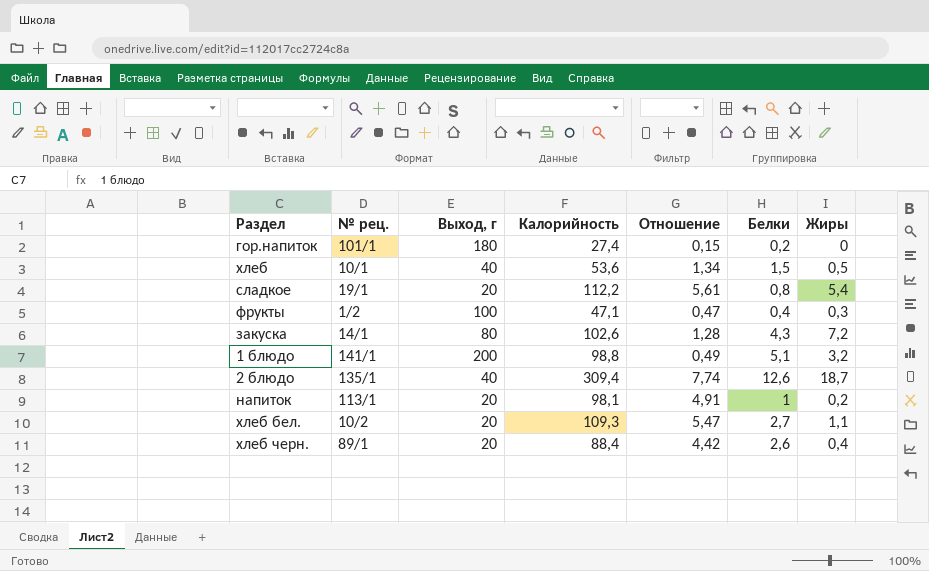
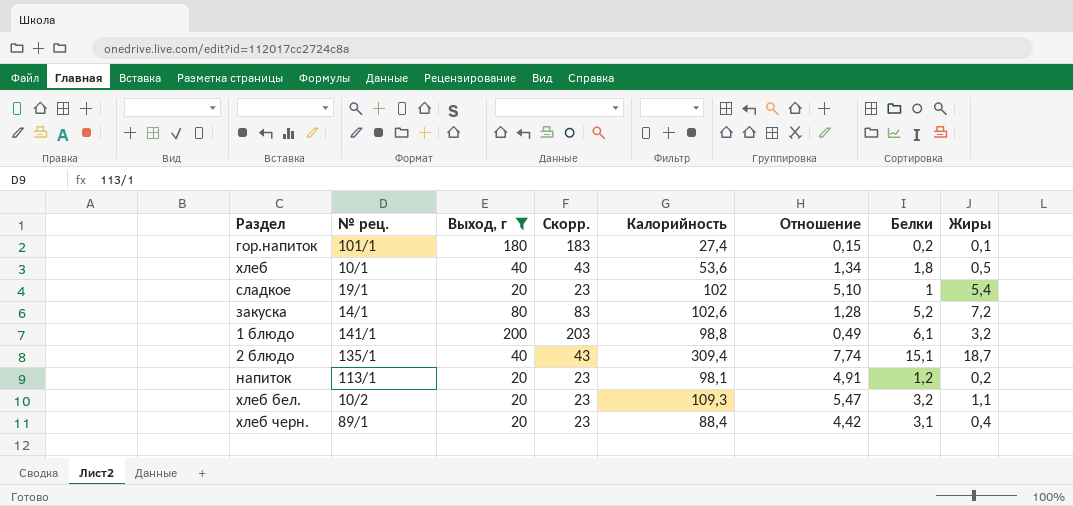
filter: none -> Выход, г != 100
column Скорр. | formula: none -> [Выход, г] + 3
гор.напиток | Жиры: 0 -> 0,1
хлеб | Белки: 1,5 -> 1,8
сладкое | Калорийность: 112,2 -> 102
сладкое | Отношение: 5,61 -> 5,10
сладкое | Белки: 0,8 -> 1
закуска | Белки: 4,3 -> 5,2
1 блюдо | Белки: 5,1 -> 6,1
2 блюдо | Белки: 12,6 -> 15,1
напиток | Белки: 1 -> 1,2
хлеб бел. | Белки: 2,7 -> 3,2
хлеб черн. | Белки: 2,6 -> 3,1

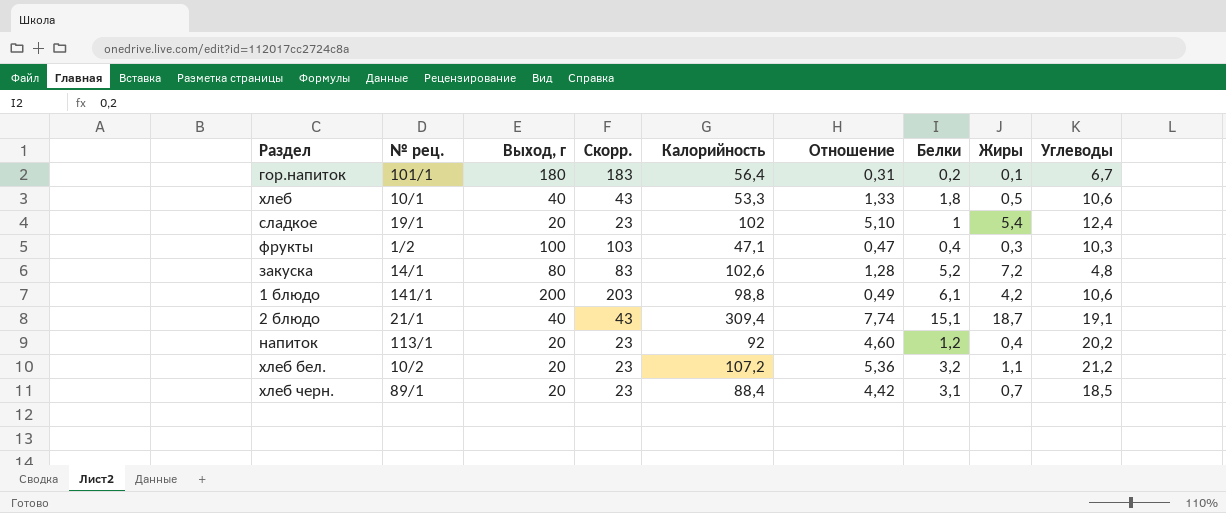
filter: Выход, г != 100 -> none
column Углеводы | position: none -> 9
гор.напиток | Калорийность: 27,4 -> 56,4
гор.напиток | Отношение: 0,15 -> 0,31
хлеб | Калорийность: 53,6 -> 53,3
хлеб | Отношение: 1,34 -> 1,33
1 блюдо | Жиры: 3,2 -> 4,2
2 блюдо | № рец.: 135/1 -> 21/1
напиток | Калорийность: 98,1 -> 92
напиток | Отношение: 4,91 -> 4,60
напиток | Жиры: 0,2 -> 0,4
хлеб бел. | Калорийность: 109,3 -> 107,2
хлеб бел. | Отношение: 5,47 -> 5,36
хлеб черн. | Жиры: 0,4 -> 0,7

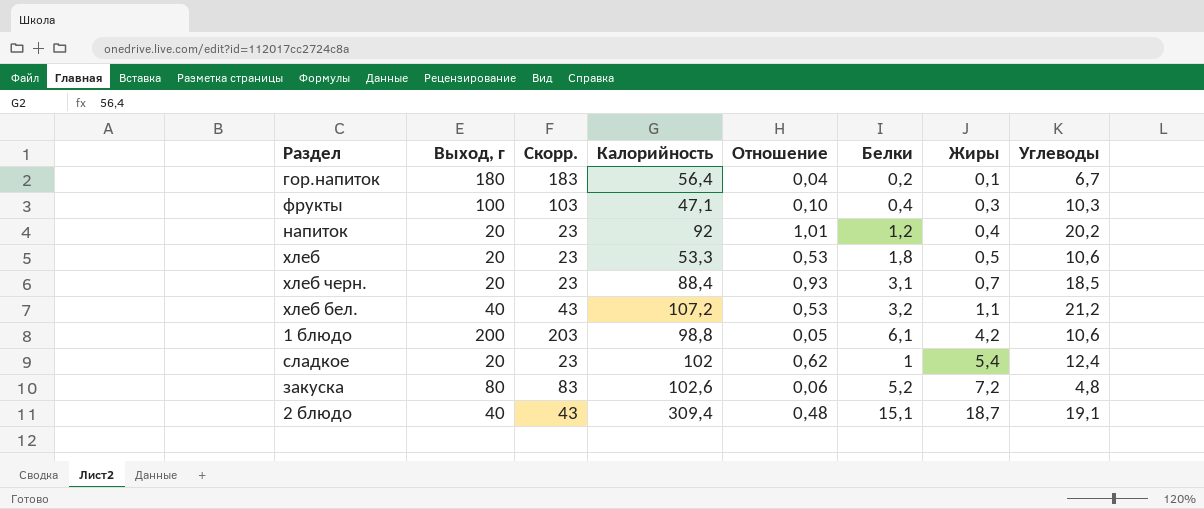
row order: none -> Жиры ascending
column № рец. | position: 2 -> none
column Отношение | formula: [Калорийность] / [Выход, г] -> [Углеводы] / [Выход, г]
хлеб | Выход, г: 40 -> 20
хлеб | Скорр.: 43 -> 23
хлеб бел. | Выход, г: 20 -> 40
хлеб бел. | Скорр.: 23 -> 43

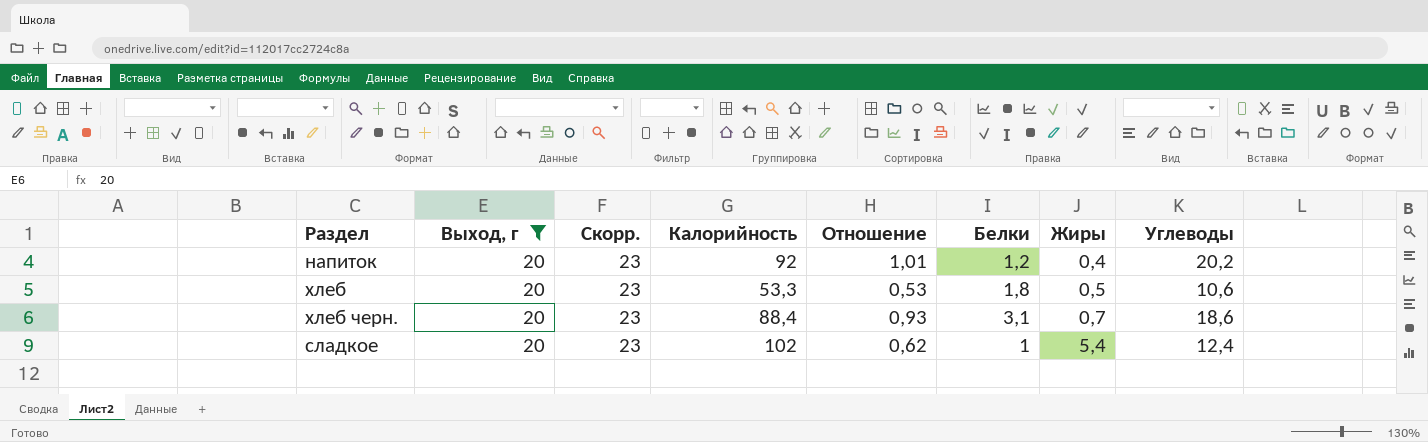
filter: none -> Выход, г = 20
хлеб черн. | Углеводы: 18,5 -> 18,6

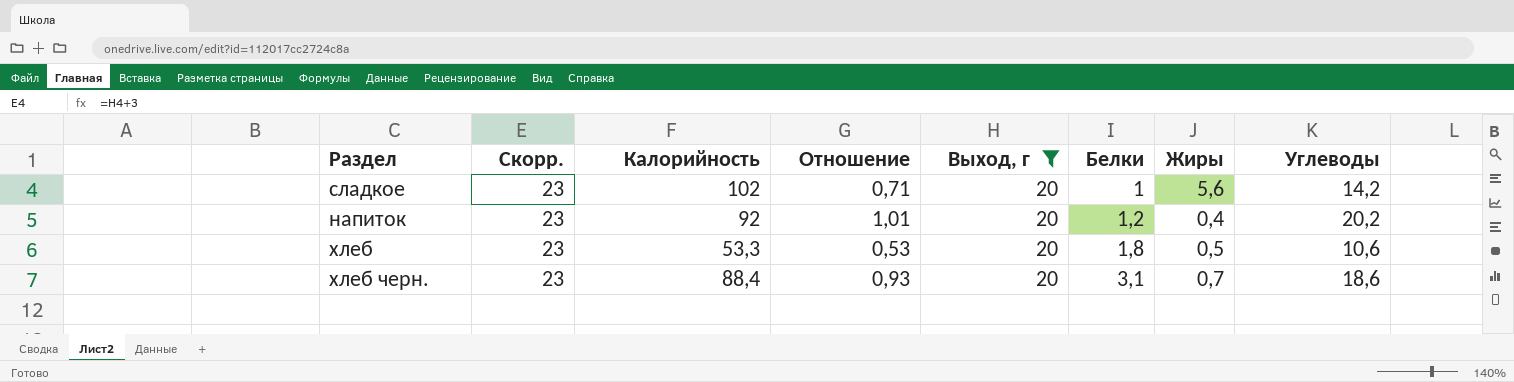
row order: Жиры ascending -> Белки ascending
column Выход, г | position: 2 -> 5
сладкое | Отношение: 0,62 -> 0,71
сладкое | Жиры: 5,4 -> 5,6
сладкое | Углеводы: 12,4 -> 14,2

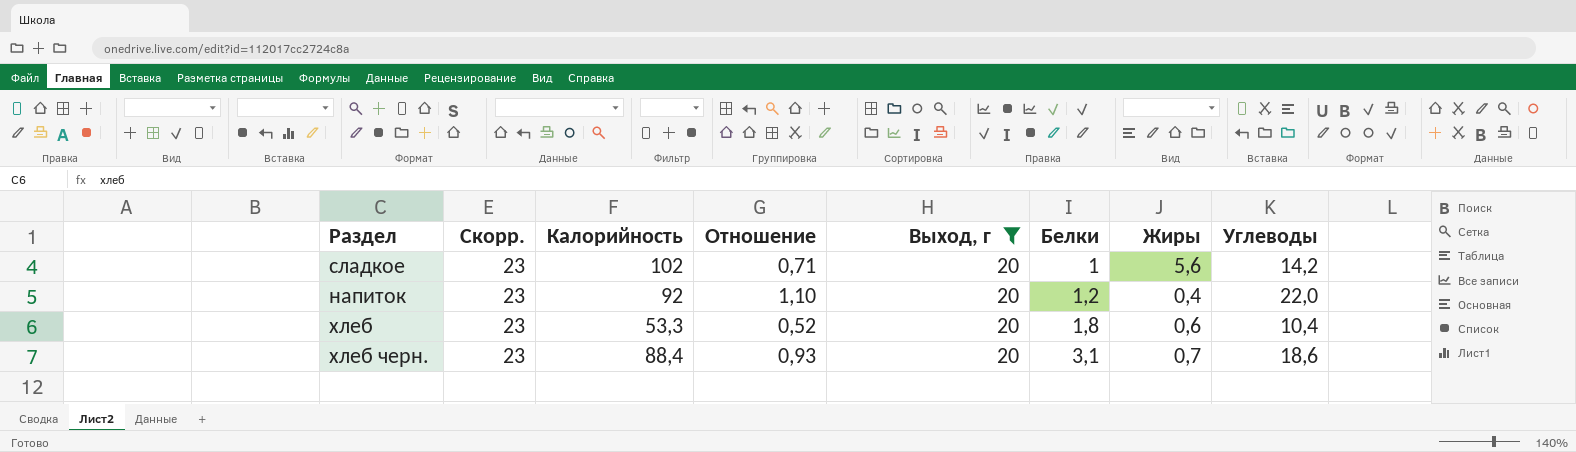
напиток | Отношение: 1,01 -> 1,10
напиток | Углеводы: 20,2 -> 22,0
хлеб | Отношение: 0,53 -> 0,52
хлеб | Жиры: 0,5 -> 0,6
хлеб | Углеводы: 10,6 -> 10,4

